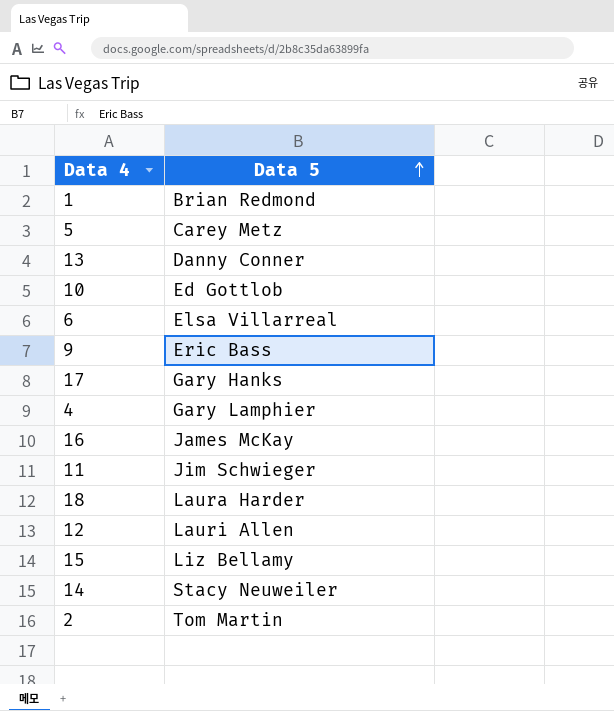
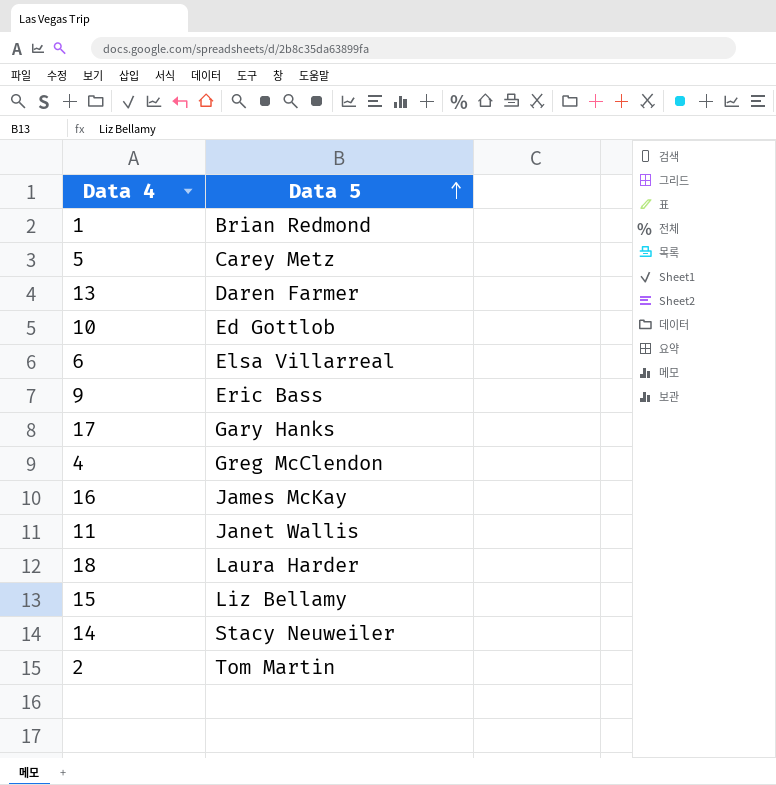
row 12: Lauri Allen -> none
13 | Data 5: Danny Conner -> Daren Farmer
4 | Data 5: Gary Lamphier -> Greg McClendon
11 | Data 5: Jim Schwieger -> Janet Wallis

